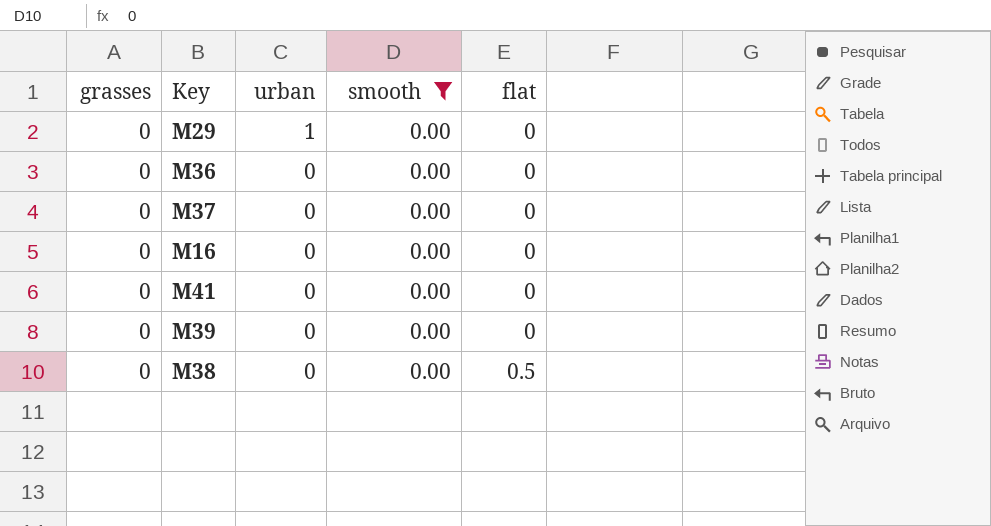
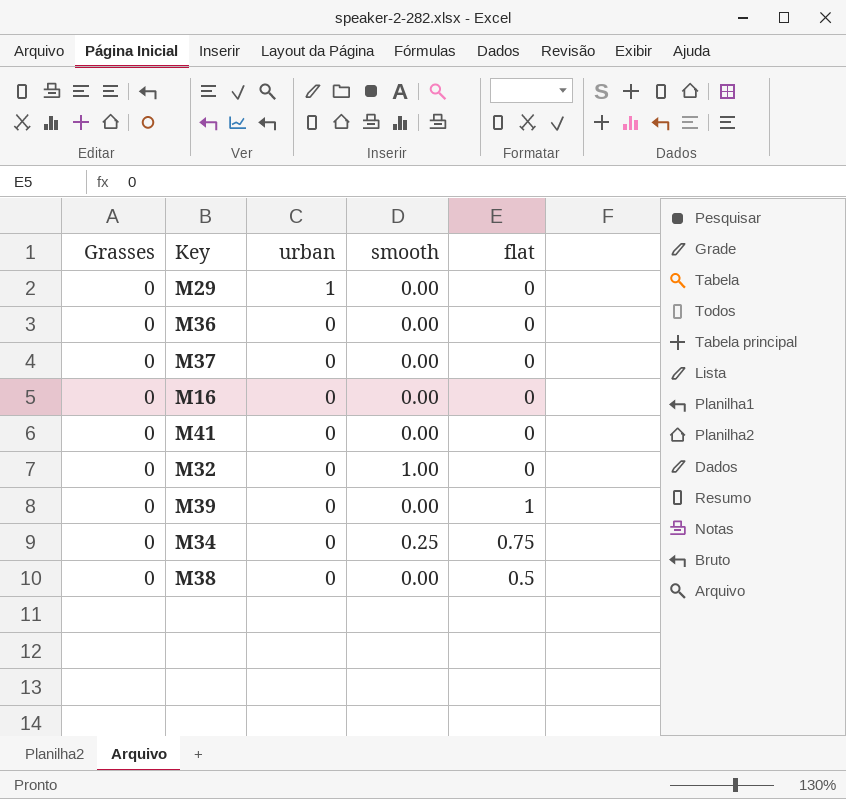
filter: smooth = 0.00 -> none
column name: grasses -> Grasses
M39 | flat: 0 -> 1

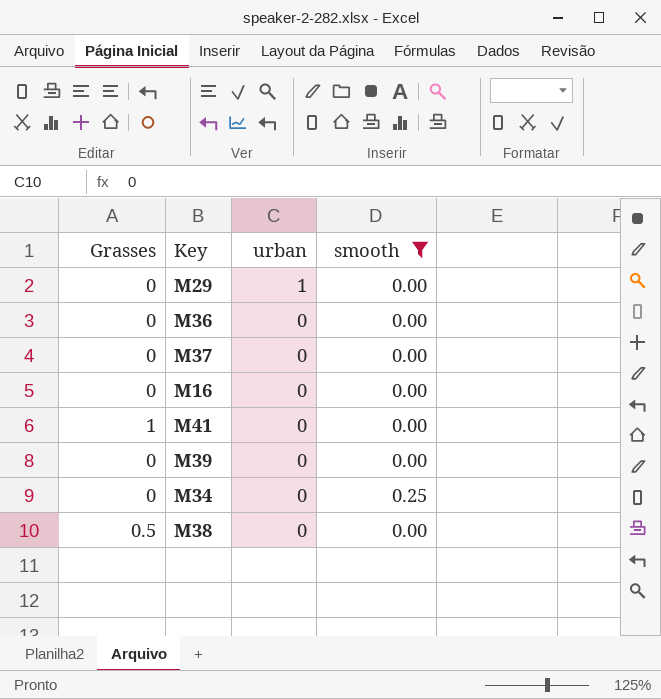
filter: none -> smooth != 1.00
column flat | position: 5 -> none
M41 | Grasses: 0 -> 1
M38 | Grasses: 0 -> 0.5

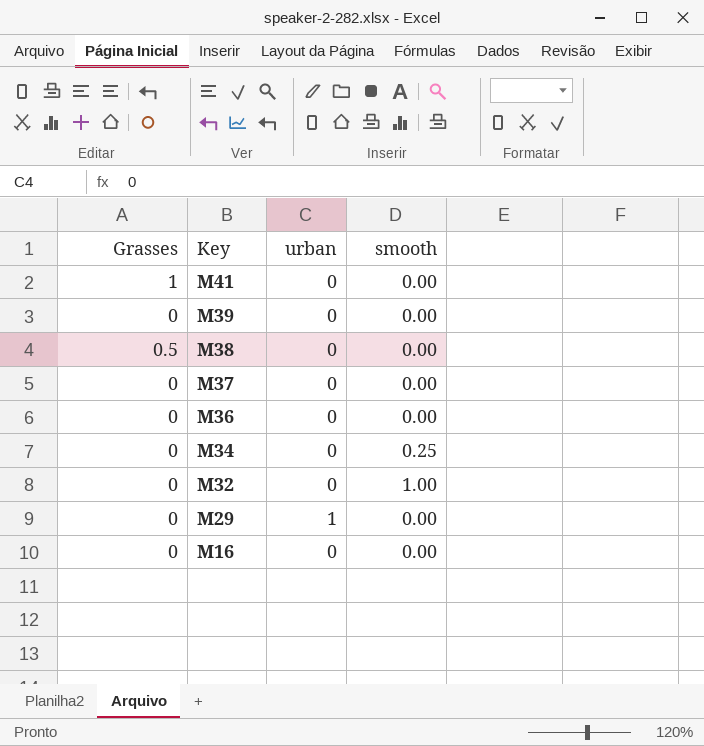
filter: smooth != 1.00 -> none
row order: urban descending -> Key descending

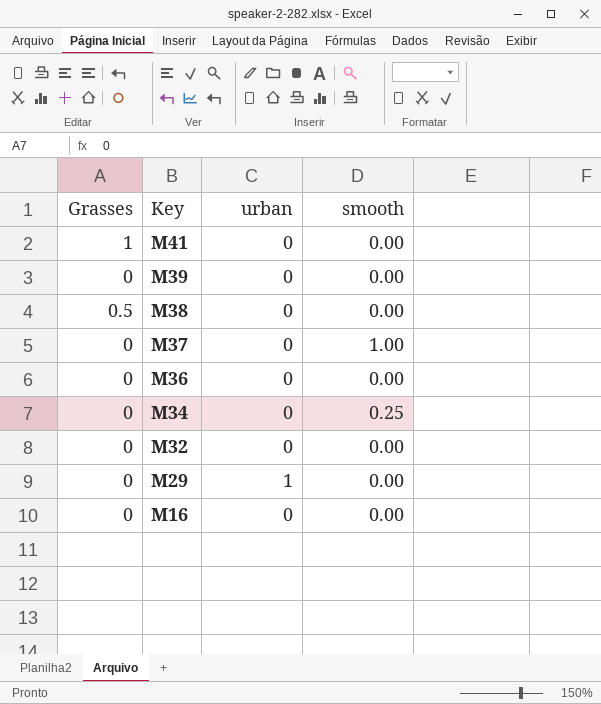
M37 | smooth: 0.00 -> 1.00
M32 | smooth: 1.00 -> 0.00

